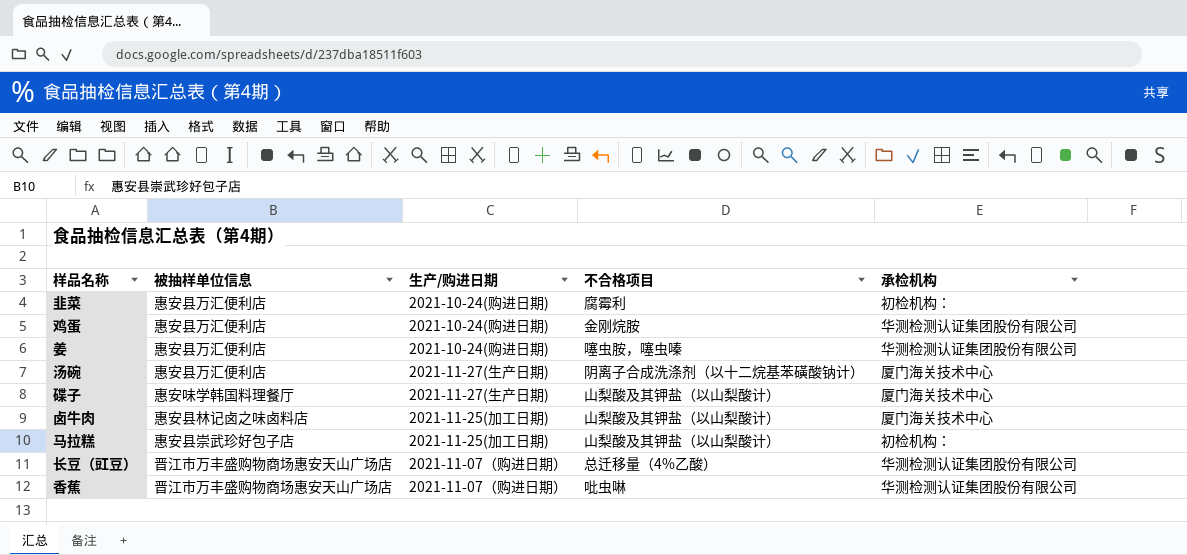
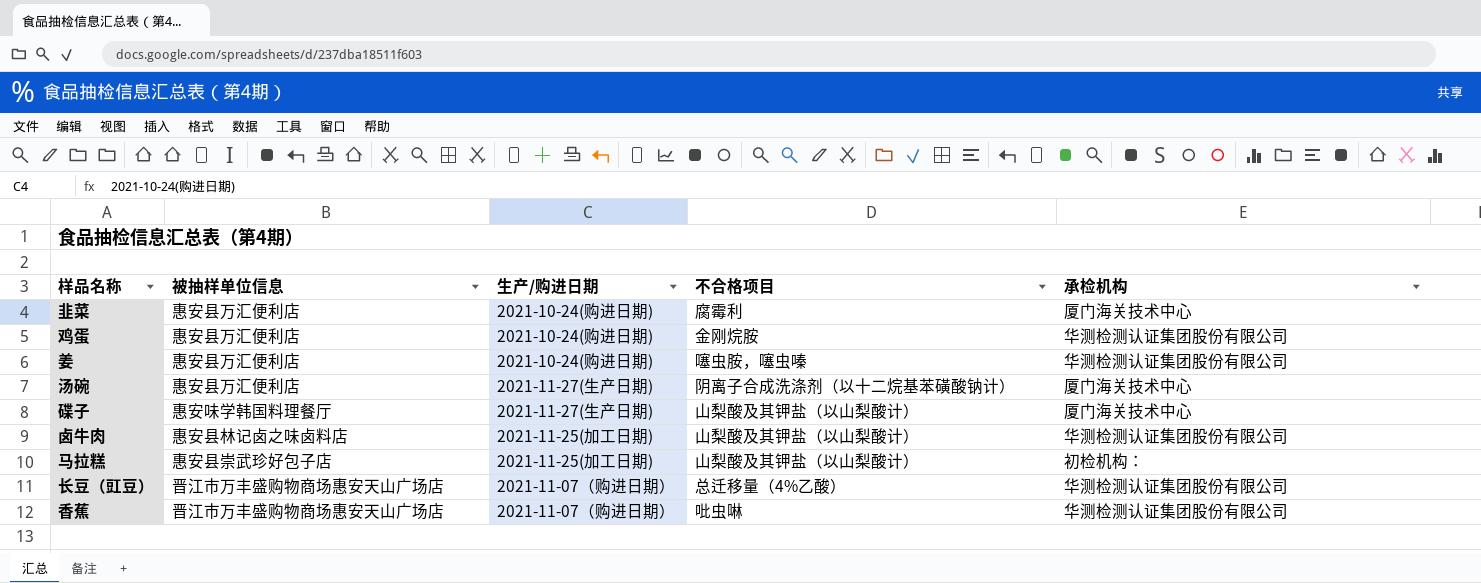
韭菜 | 承检机构: 初检机构： -> 厦门海关技术中心
卤牛肉 | 承检机构: 厦门海关技术中心 -> 华测检测认证集团股份有限公司

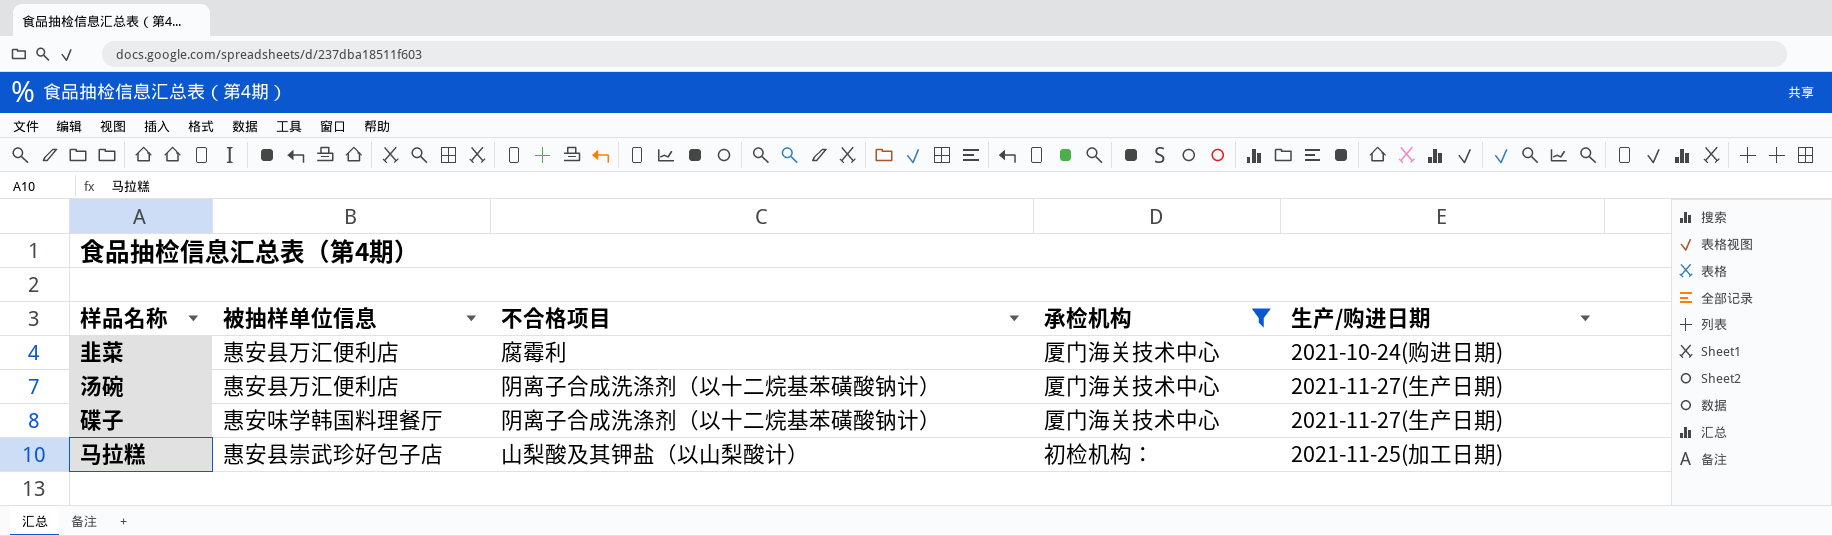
filter: none -> 承检机构 != 华测检测认证集团股份有限公司
column 生产/购进日期 | position: 3 -> 5
碟子 | 不合格项目: 山梨酸及其钾盐（以山梨酸计） -> 阴离子合成洗涤剂（以十二烷基苯磺酸钠计）

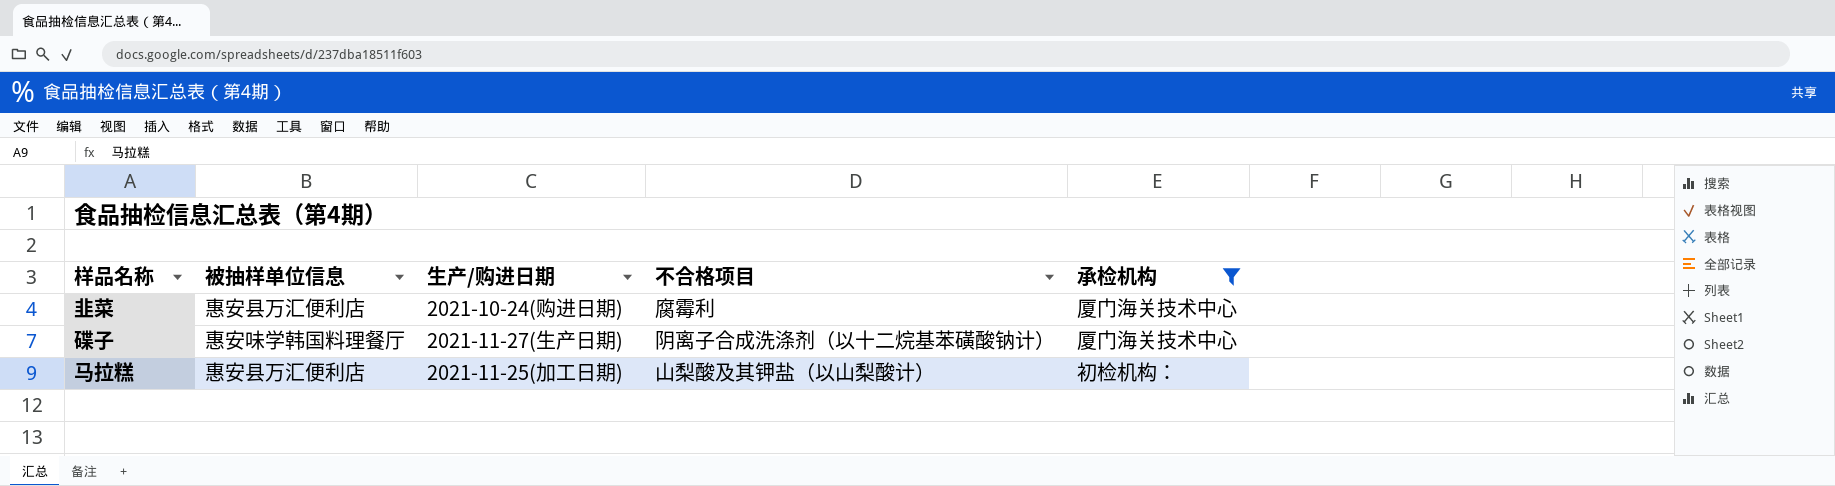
column 生产/购进日期 | position: 5 -> 3
row 汤碗: 惠安县万汇便利店 | 阴离子合成洗涤剂（以十二烷基苯磺酸钠计） | 厦门海关技术中心 | 2021-11-27(生产日期) -> none
马拉糕 | 被抽样单位信息: 惠安县崇武珍好包子店 -> 惠安县万汇便利店

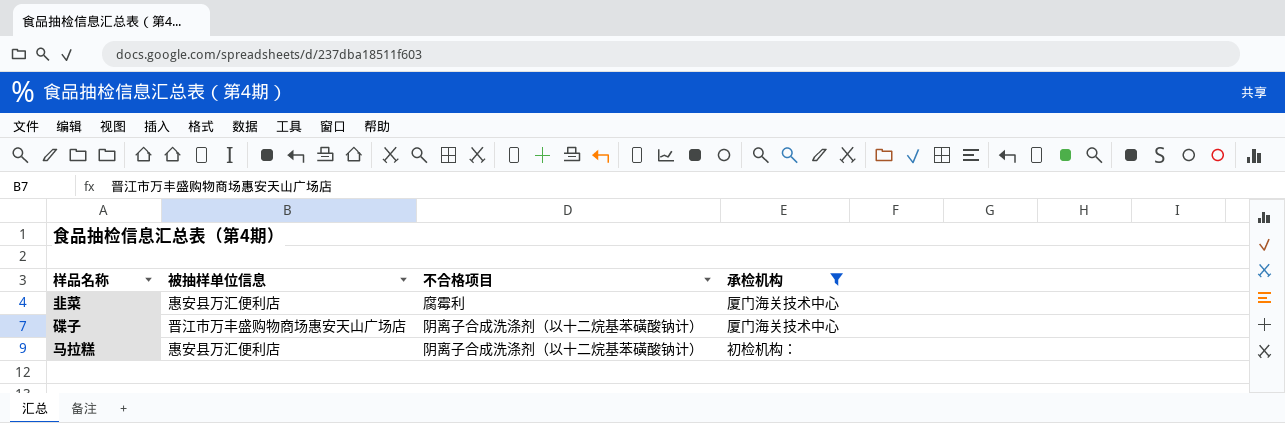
column 生产/购进日期 | position: 3 -> none
碟子 | 被抽样单位信息: 惠安味学韩国料理餐厅 -> 晋江市万丰盛购物商场惠安天山广场店
马拉糕 | 不合格项目: 山梨酸及其钾盐（以山梨酸计） -> 阴离子合成洗涤剂（以十二烷基苯磺酸钠计）

